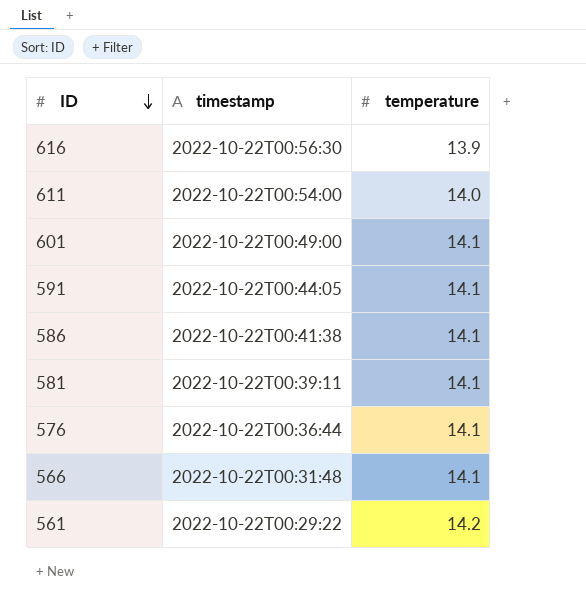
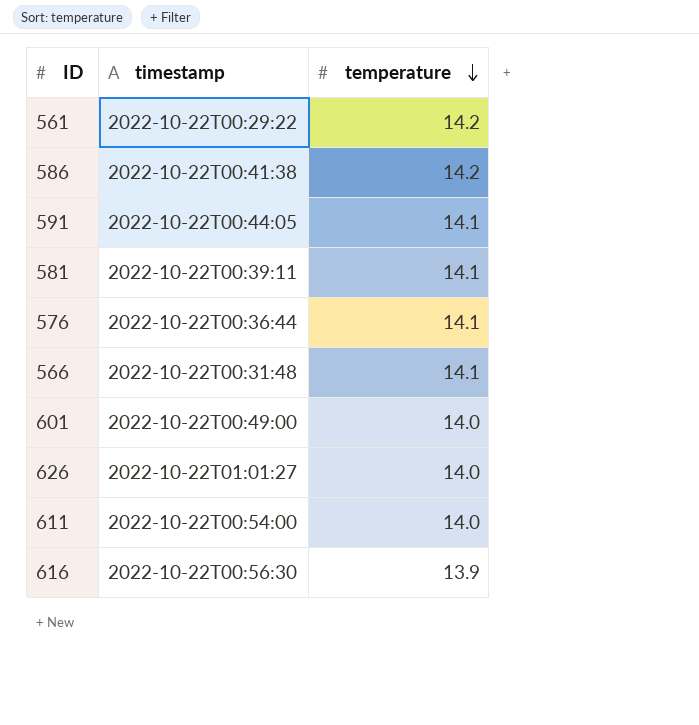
row order: ID descending -> temperature descending
586 | temperature: 14.1 -> 14.2
601 | temperature: 14.1 -> 14.0
row 626: none -> 2022-10-22T01:01:27 | 14.0

